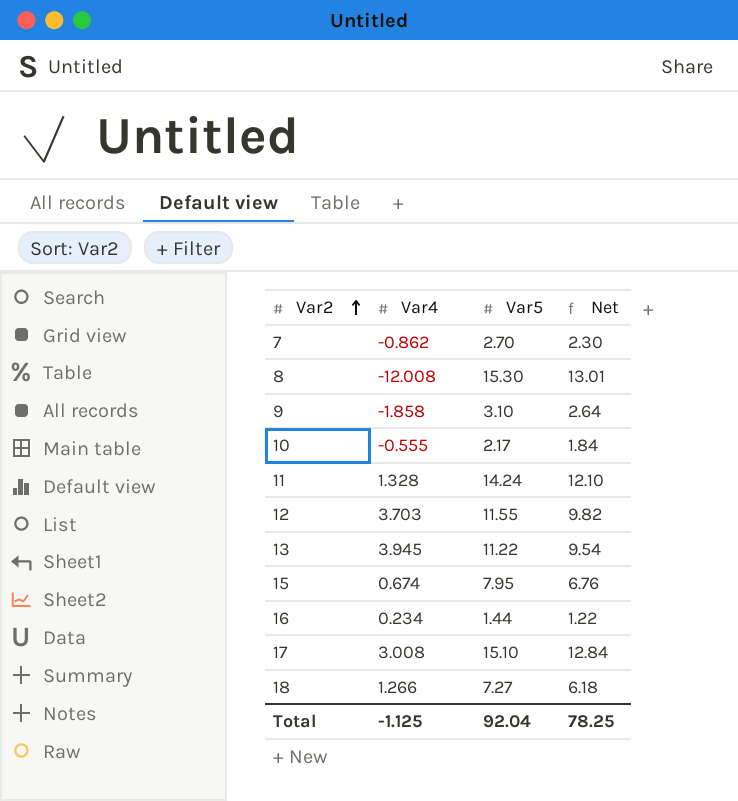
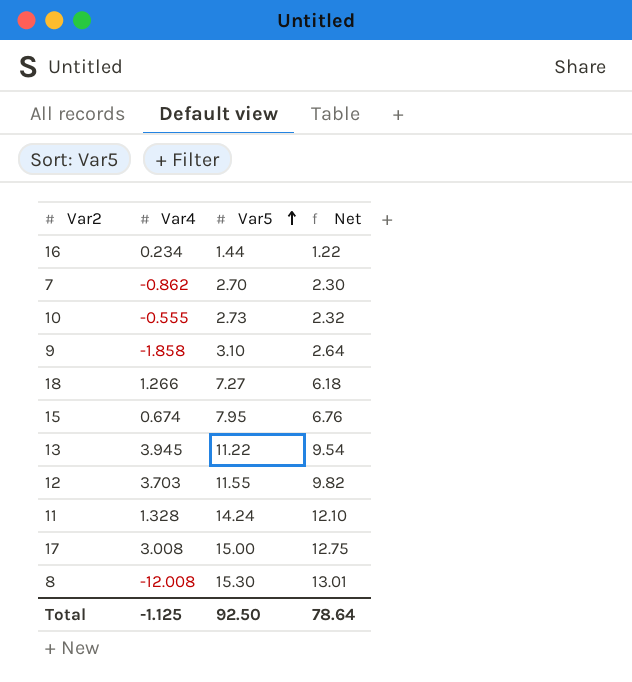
row order: Var2 ascending -> Var5 ascending
10 | Var5: 2.17 -> 2.73
10 | Net: 1.84 -> 2.32
17 | Var5: 15.10 -> 15.00
17 | Net: 12.84 -> 12.75
Total | Var5: 92.04 -> 92.50
Total | Net: 78.25 -> 78.64

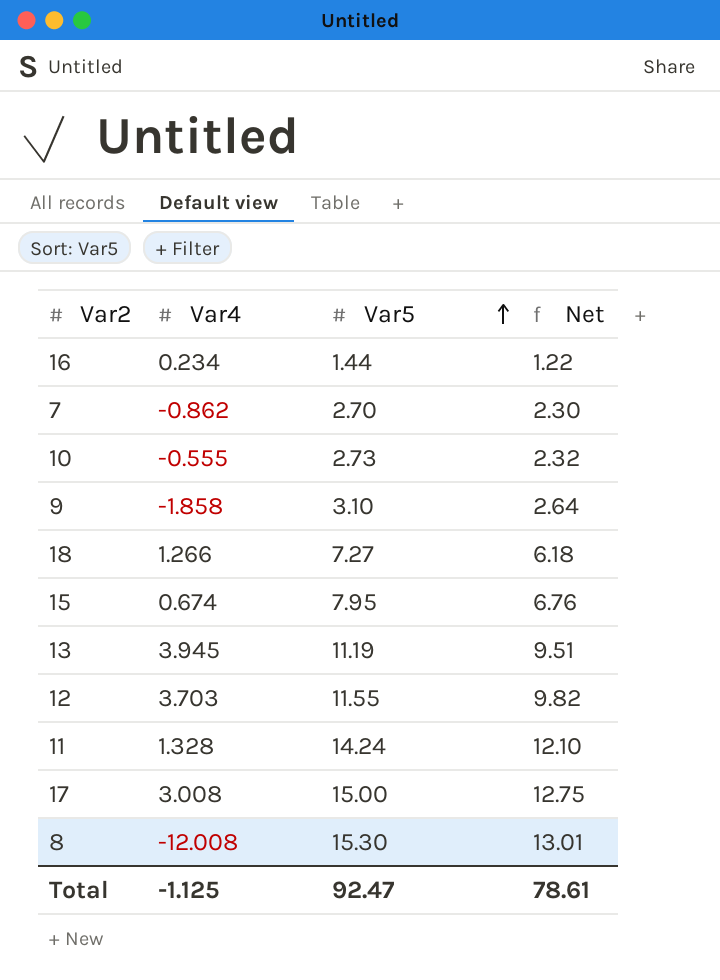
13 | Var5: 11.22 -> 11.19
13 | Net: 9.54 -> 9.51
Total | Var5: 92.50 -> 92.47
Total | Net: 78.64 -> 78.61

